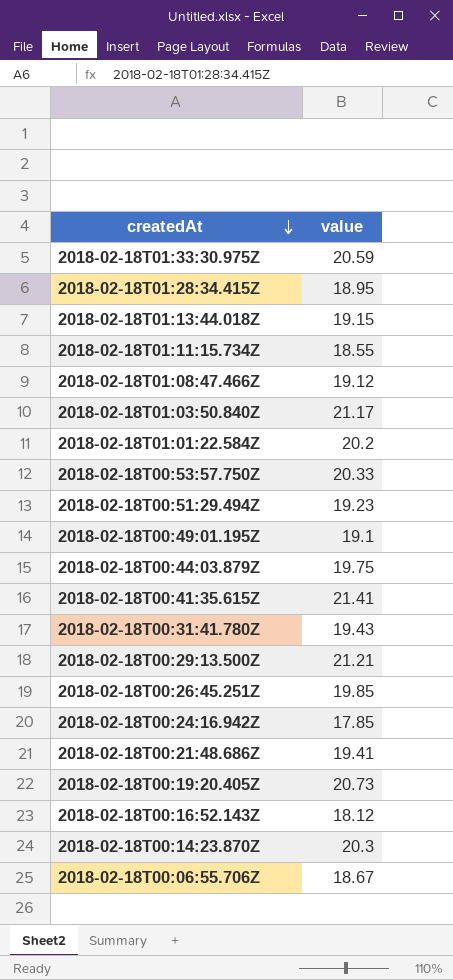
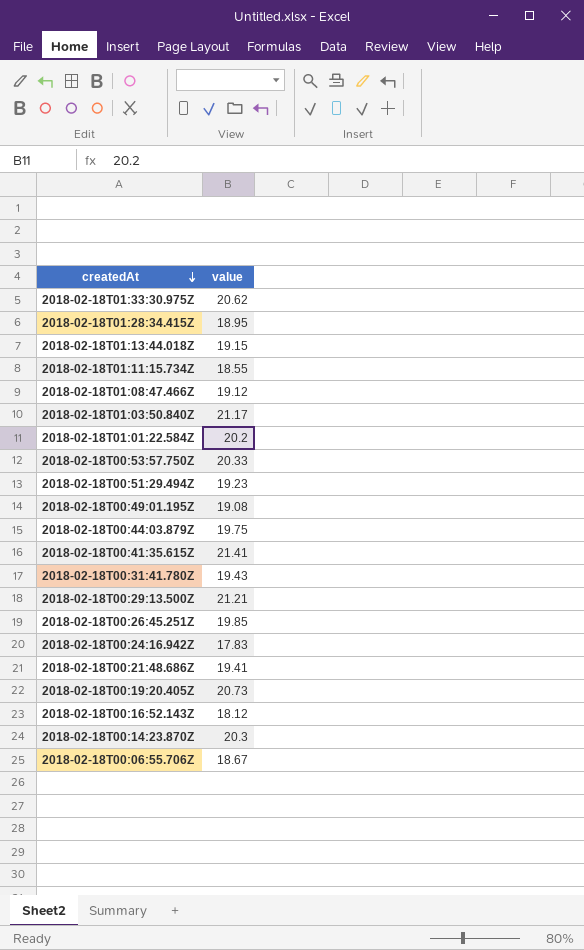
2018-02-18T01:33:30.975Z | value: 20.59 -> 20.62
2018-02-18T00:49:01.195Z | value: 19.1 -> 19.08
2018-02-18T00:24:16.942Z | value: 17.85 -> 17.83

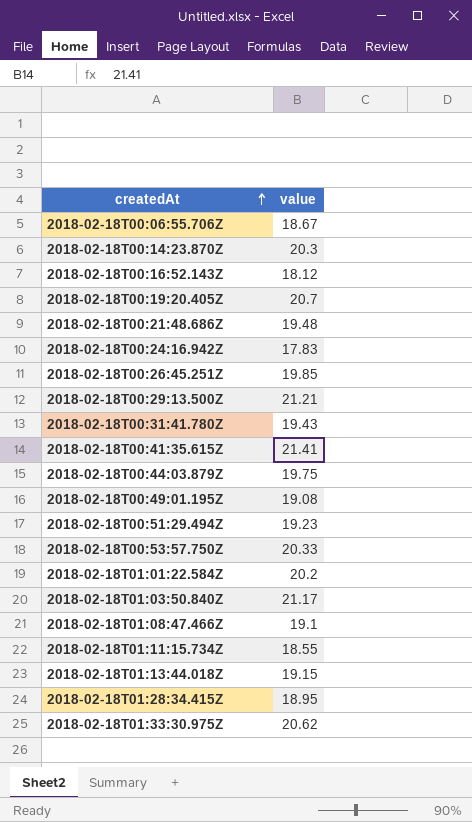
row order: createdAt descending -> createdAt ascending
2018-02-18T00:19:20.405Z | value: 20.73 -> 20.7
2018-02-18T00:21:48.686Z | value: 19.41 -> 19.48
2018-02-18T01:08:47.466Z | value: 19.12 -> 19.1

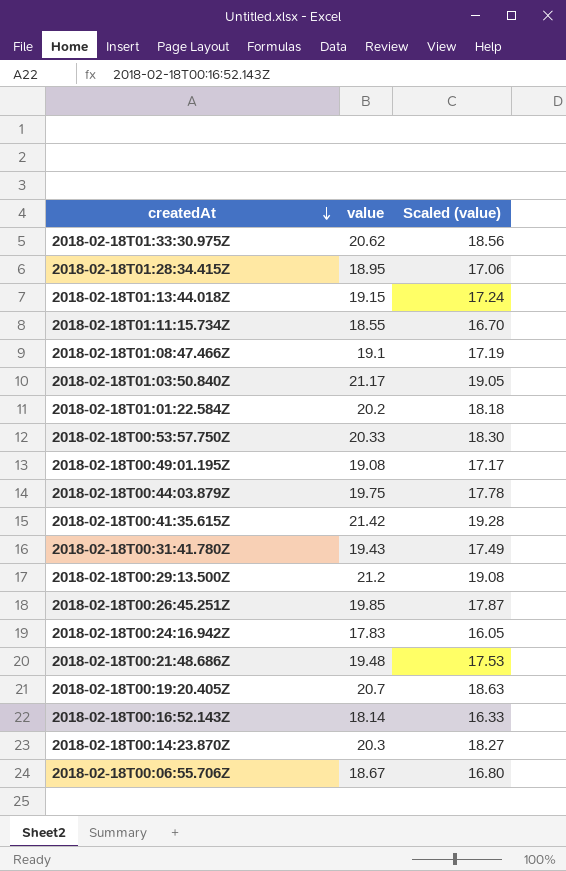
row order: createdAt ascending -> createdAt descending
column Scaled (value) | formula: none -> [value] * 0.9
row 2018-02-18T00:51:29.494Z: 19.23 -> none
2018-02-18T00:41:35.615Z | value: 21.41 -> 21.42
2018-02-18T00:29:13.500Z | value: 21.21 -> 21.2
2018-02-18T00:16:52.143Z | value: 18.12 -> 18.14

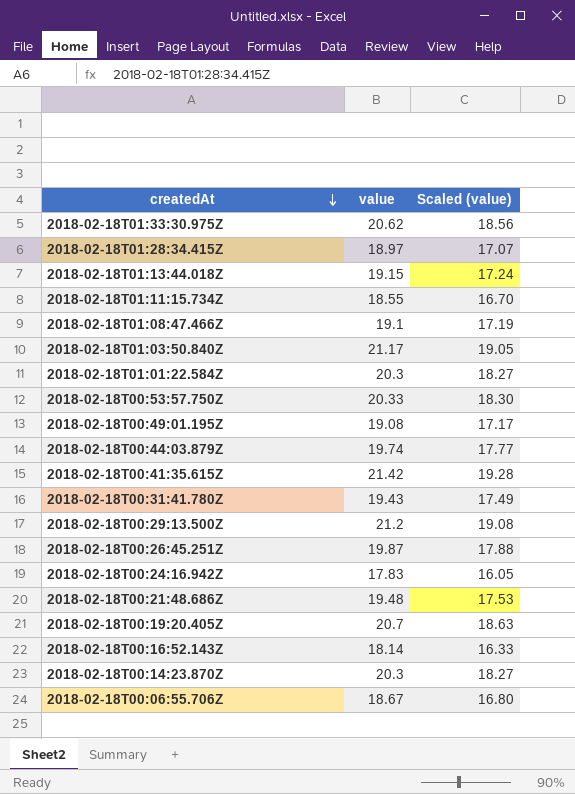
2018-02-18T01:28:34.415Z | value: 18.95 -> 18.97
2018-02-18T01:28:34.415Z | Scaled (value): 17.06 -> 17.07
2018-02-18T01:01:22.584Z | value: 20.2 -> 20.3
2018-02-18T01:01:22.584Z | Scaled (value): 18.18 -> 18.27
2018-02-18T00:44:03.879Z | value: 19.75 -> 19.74
2018-02-18T00:44:03.879Z | Scaled (value): 17.78 -> 17.77
2018-02-18T00:26:45.251Z | value: 19.85 -> 19.87
2018-02-18T00:26:45.251Z | Scaled (value): 17.87 -> 17.88

